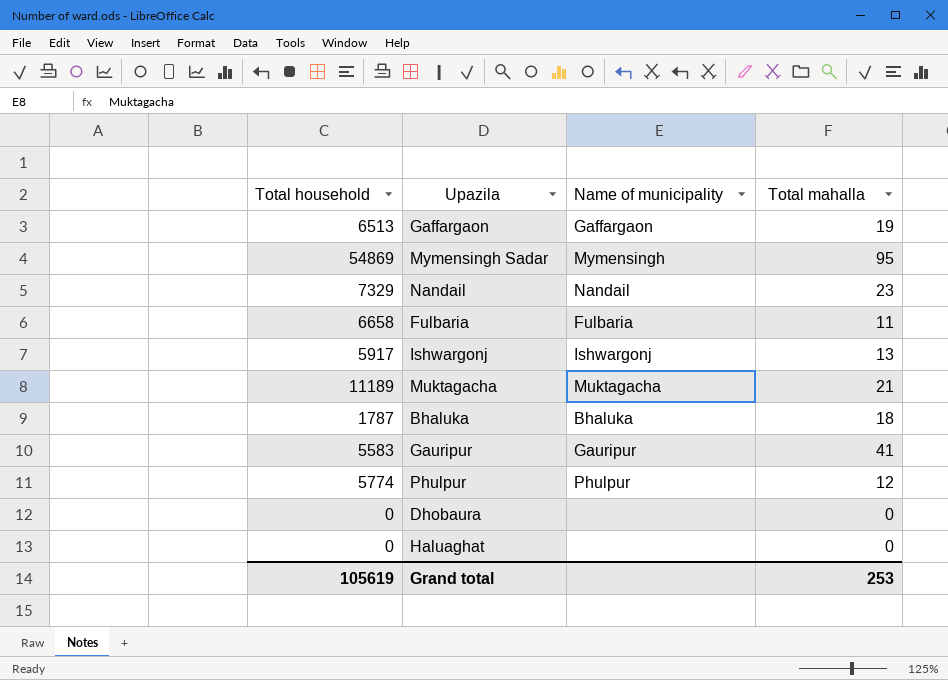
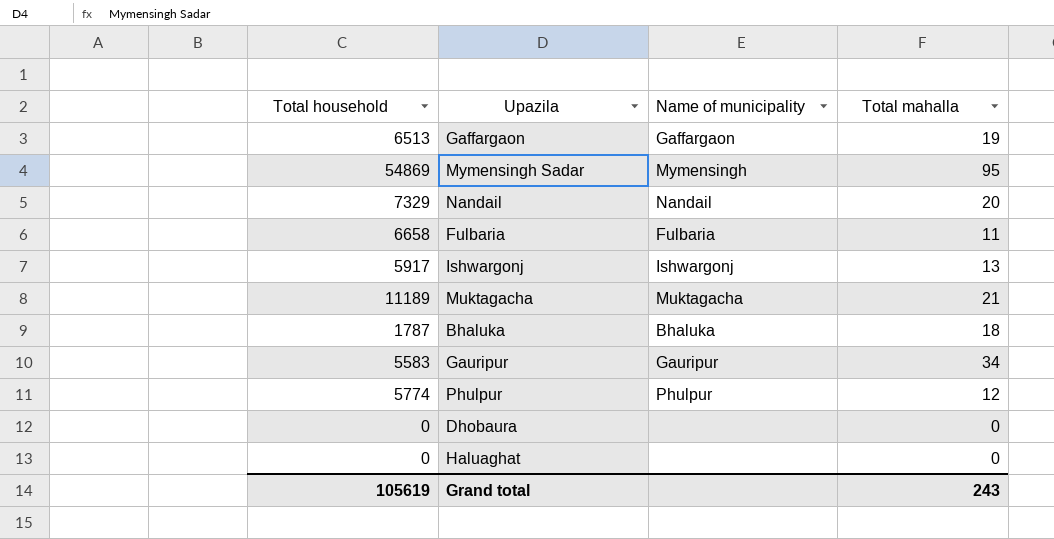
Nandail | Total mahalla: 23 -> 20
Gauripur | Total mahalla: 41 -> 34
Grand total | Total mahalla: 253 -> 243

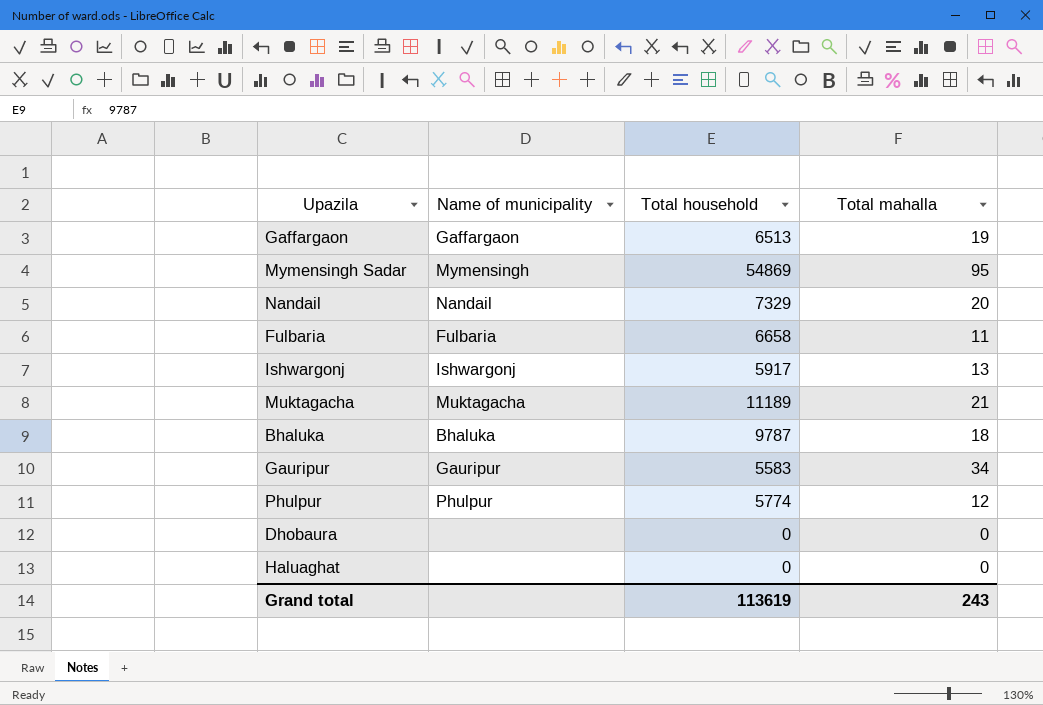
column Total household | position: 1 -> 3
Bhaluka | Total household: 1787 -> 9787
Grand total | Total household: 105619 -> 113619

